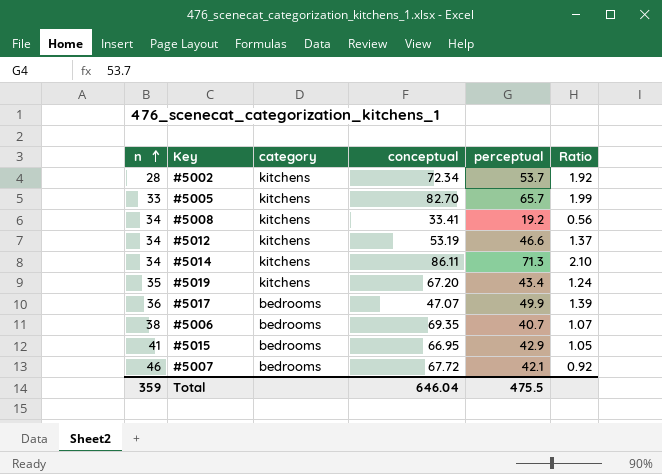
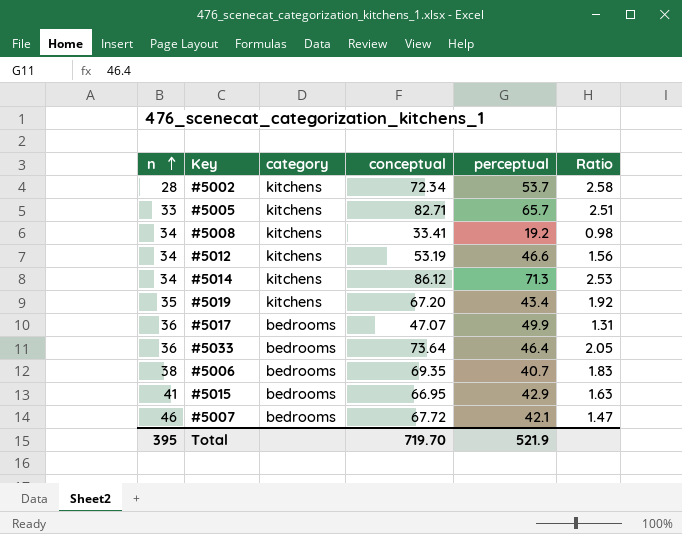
column Ratio | formula: [perceptual] / [n] -> [conceptual] / [n]
#5005 | conceptual: 82.70 -> 82.71
#5014 | conceptual: 86.11 -> 86.12
row #5033: none -> 36 | bedrooms | 73.64 | 46.4 | 2.05
Total | n: 359 -> 395
Total | conceptual: 646.04 -> 719.70
Total | perceptual: 475.5 -> 521.9

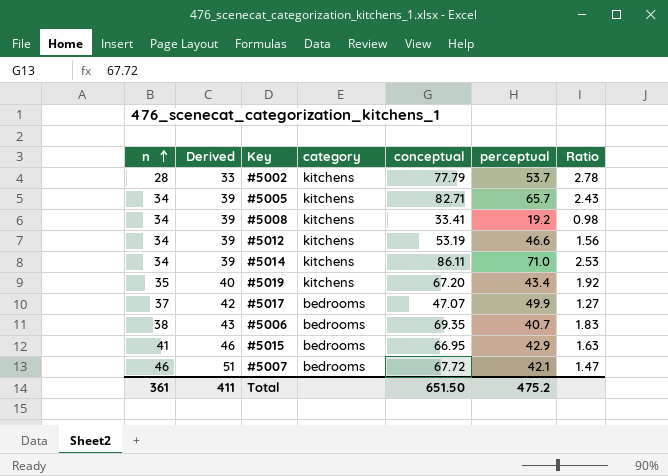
column Derived | formula: none -> [n] + 5
row #5033: 36 | bedrooms | 73.64 | 46.4 | 2.05 -> none
#5002 | conceptual: 72.34 -> 77.79
#5002 | Ratio: 2.58 -> 2.78
#5005 | n: 33 -> 34
#5005 | Ratio: 2.51 -> 2.43
#5014 | conceptual: 86.12 -> 86.11
#5014 | perceptual: 71.3 -> 71.0
#5017 | n: 36 -> 37
#5017 | Ratio: 1.31 -> 1.27
Total | n: 395 -> 361
Total | conceptual: 719.70 -> 651.50
Total | perceptual: 521.9 -> 475.2

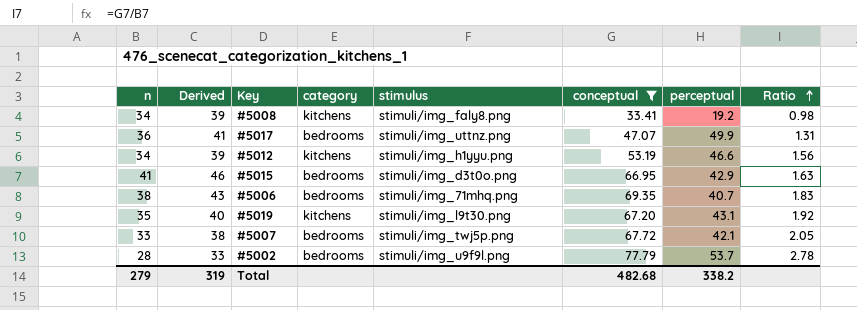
filter: none -> conceptual <= 77.79
row order: n ascending -> Ratio ascending
column stimulus | position: none -> 5
#5017 | n: 37 -> 36
#5017 | Derived: 42 -> 41
#5017 | Ratio: 1.27 -> 1.31
#5019 | perceptual: 43.4 -> 43.1
#5007 | n: 46 -> 33
#5007 | Derived: 51 -> 38
#5007 | Ratio: 1.47 -> 2.05
#5002 | category: kitchens -> bedrooms
Total | n: 361 -> 279
Total | Derived: 411 -> 319
Total | conceptual: 651.50 -> 482.68
Total | perceptual: 475.2 -> 338.2

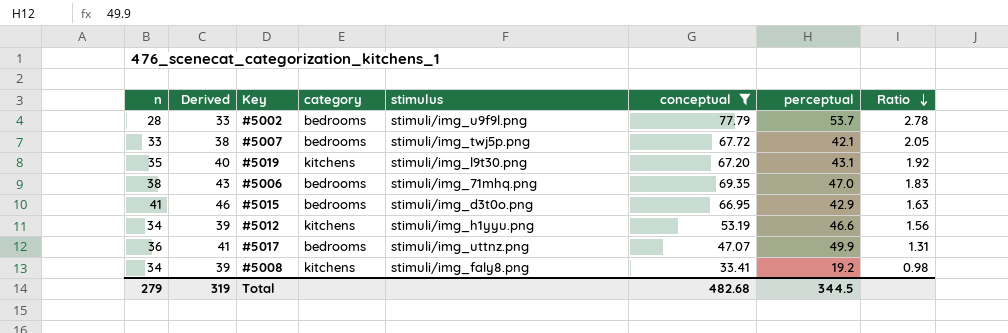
row order: Ratio ascending -> Ratio descending
#5006 | perceptual: 40.7 -> 47.0
Total | perceptual: 338.2 -> 344.5

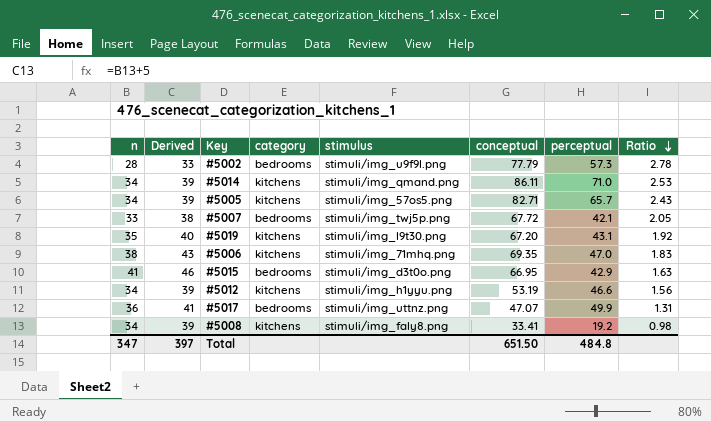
filter: conceptual <= 77.79 -> none
#5002 | perceptual: 53.7 -> 57.3
#5006 | category: bedrooms -> kitchens
Total | n: 279 -> 347
Total | Derived: 319 -> 397
Total | conceptual: 482.68 -> 651.50
Total | perceptual: 344.5 -> 484.8

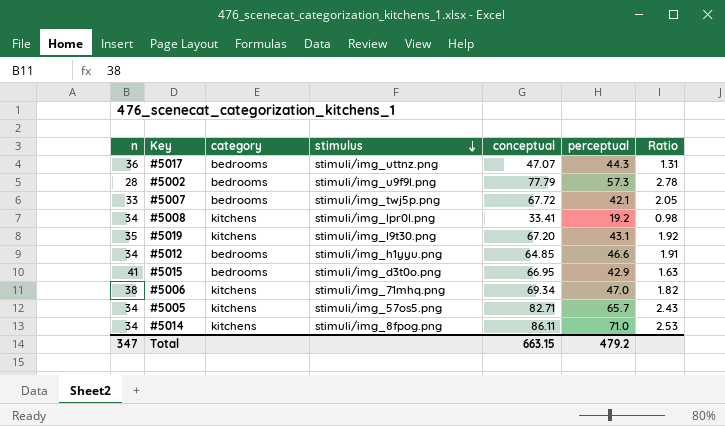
row order: Ratio descending -> stimulus descending
column Derived | formula: [n] + 5 -> none
#5017 | perceptual: 49.9 -> 44.3
#5008 | stimulus: stimuli/img_faly8.png -> stimuli/img_lpr0l.png
#5012 | category: kitchens -> bedrooms
#5012 | conceptual: 53.19 -> 64.85
#5012 | Ratio: 1.56 -> 1.91
#5006 | conceptual: 69.35 -> 69.34
#5006 | Ratio: 1.83 -> 1.82
#5014 | stimulus: stimuli/img_qmand.png -> stimuli/img_8fpog.png
Total | conceptual: 651.50 -> 663.15
Total | perceptual: 484.8 -> 479.2

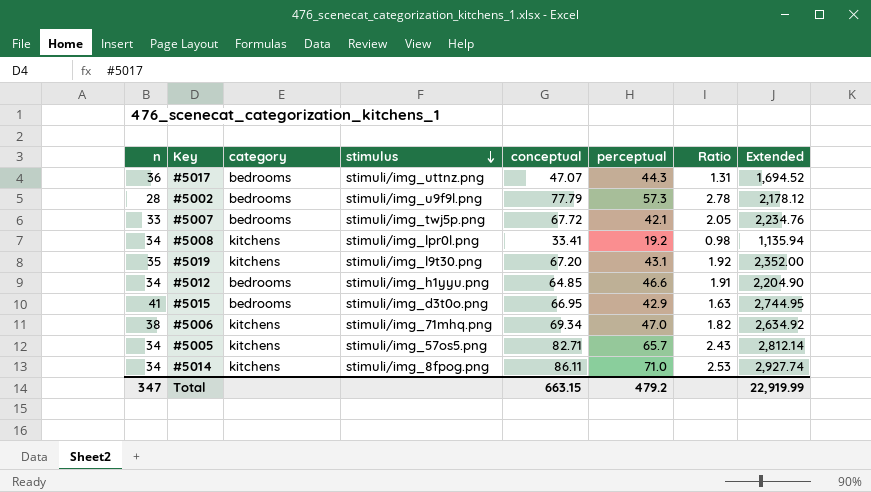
column Extended | formula: none -> [n] * [conceptual]

